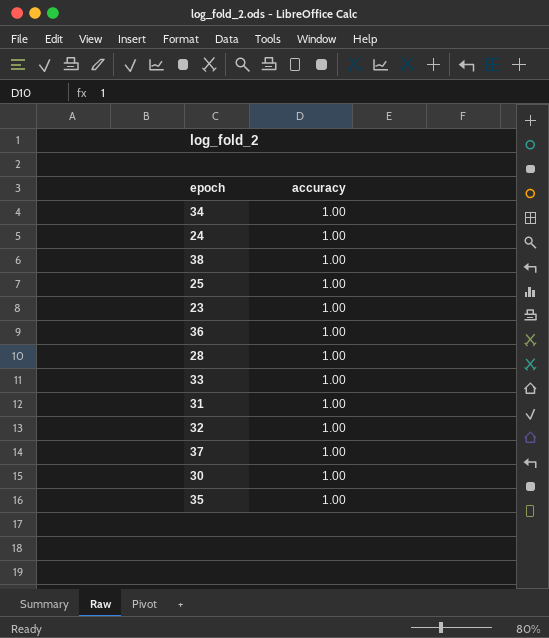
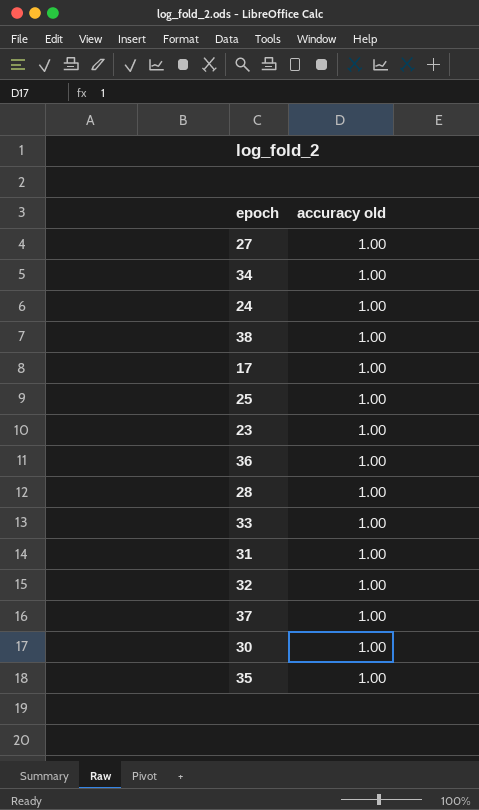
column name: accuracy -> accuracy old
row 27: none -> 1.00
row 17: none -> 1.00

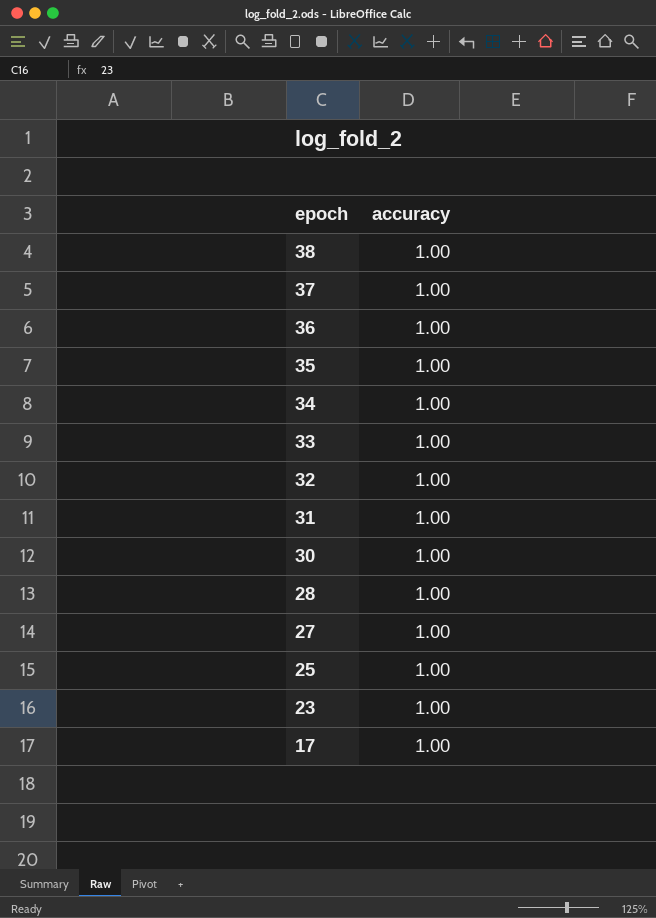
row order: none -> epoch descending
column name: accuracy old -> accuracy
row 24: 1.00 -> none

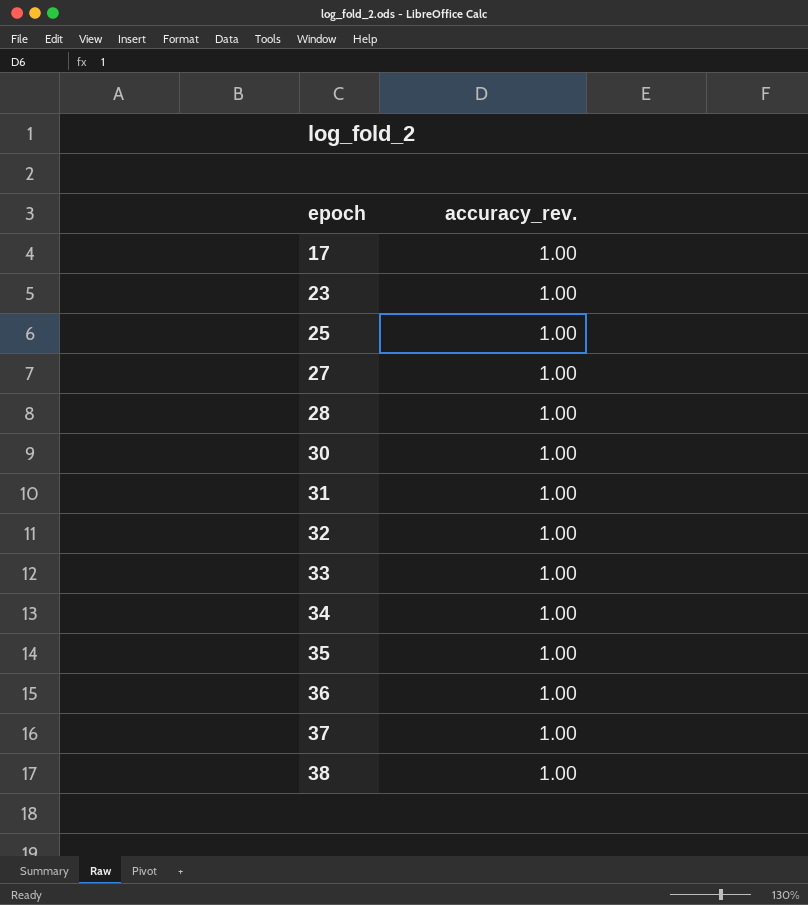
row order: epoch descending -> epoch ascending
column name: accuracy -> accuracy_rev.

